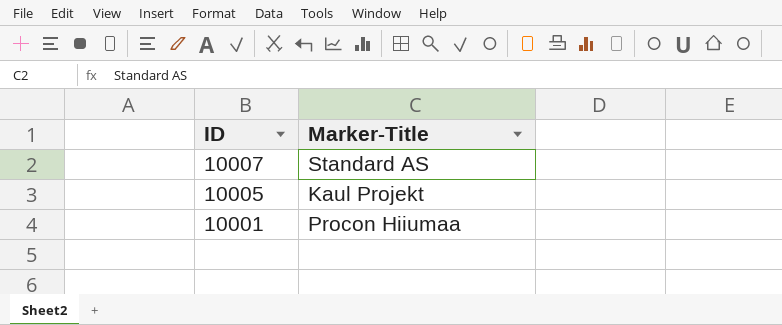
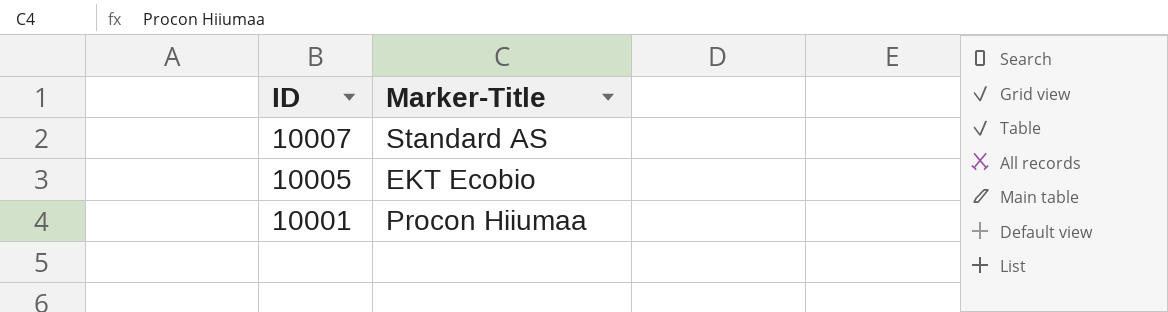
10005 | Marker-Title: Kaul Projekt -> EKT Ecobio

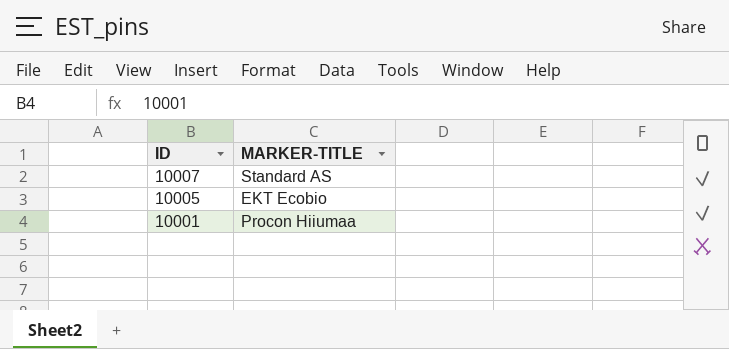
column name: Marker-Title -> MARKER-TITLE

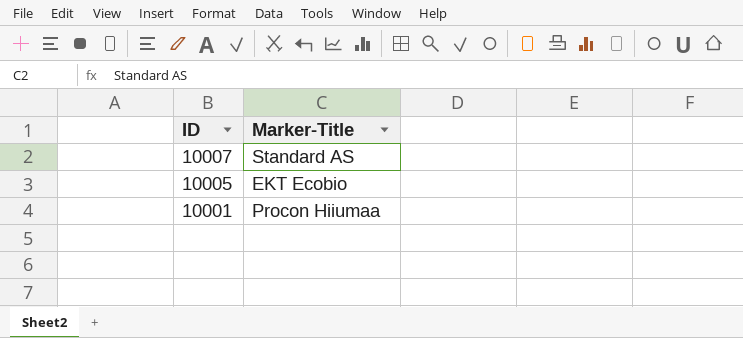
column name: MARKER-TITLE -> Marker-Title

